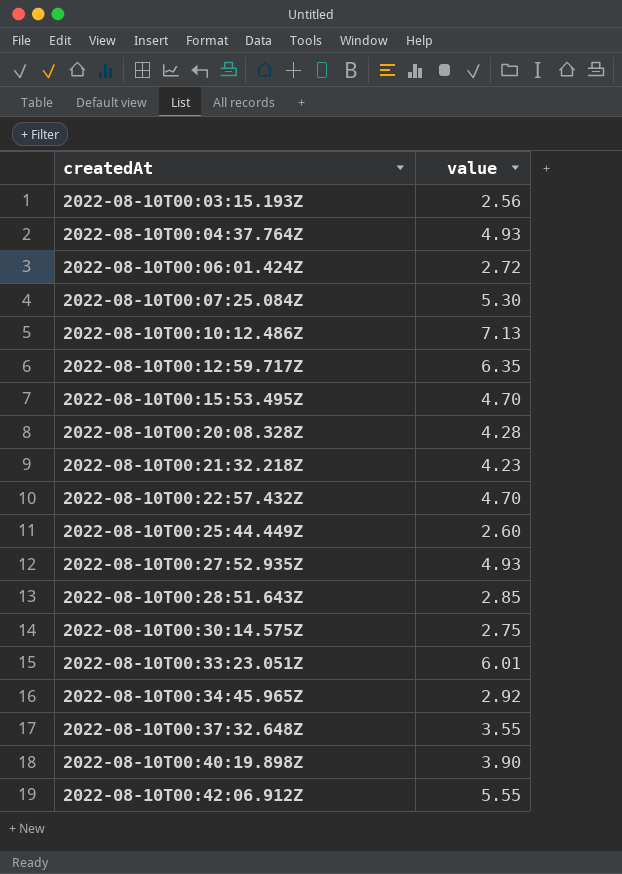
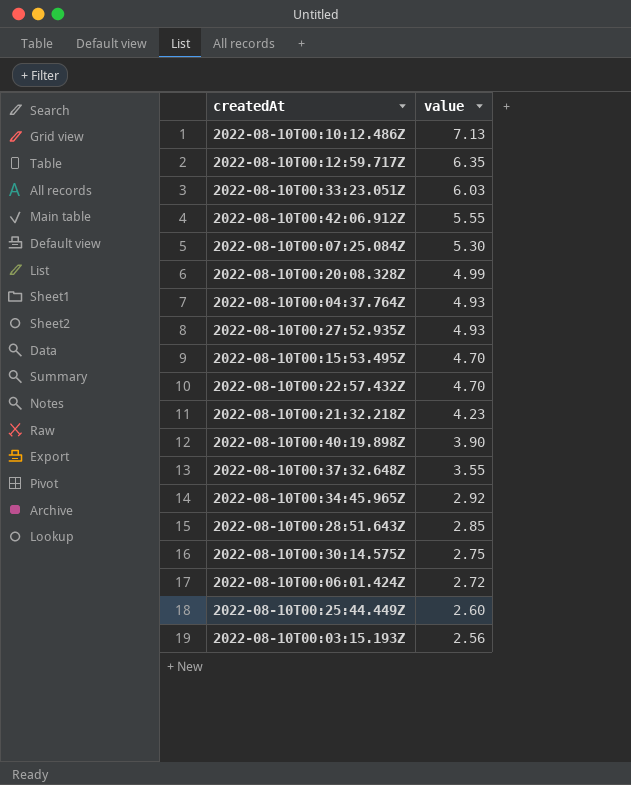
row order: createdAt ascending -> value descending
2022-08-10T00:33:23.051Z | value: 6.01 -> 6.03
2022-08-10T00:20:08.328Z | value: 4.28 -> 4.99

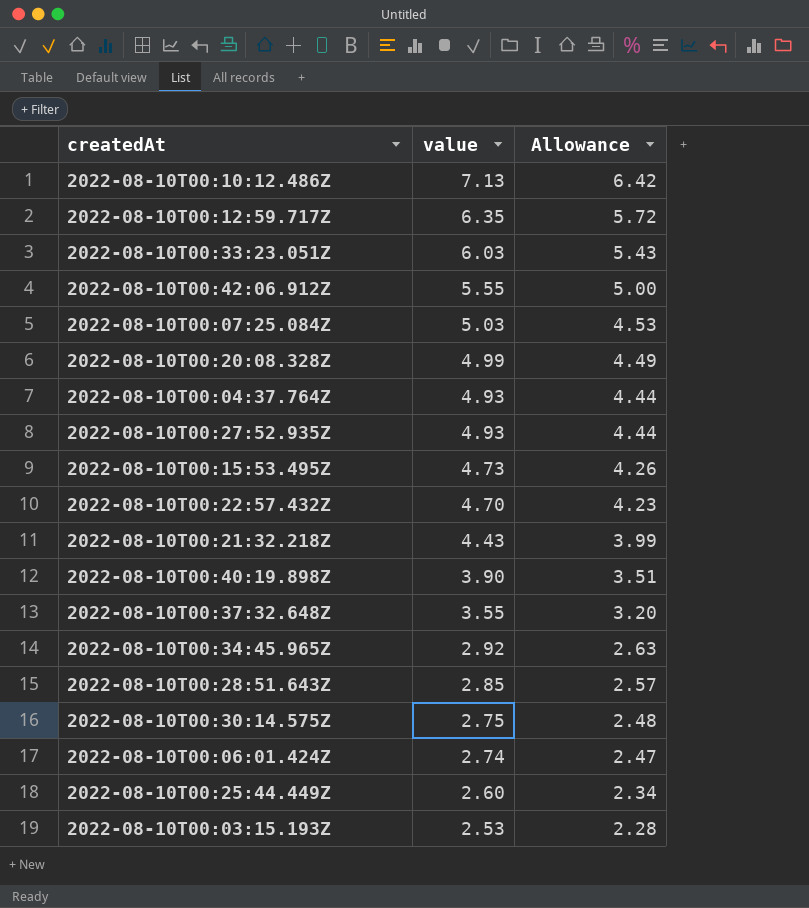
column Allowance | formula: none -> [value] * 0.9
2022-08-10T00:07:25.084Z | value: 5.30 -> 5.03
2022-08-10T00:15:53.495Z | value: 4.70 -> 4.73
2022-08-10T00:21:32.218Z | value: 4.23 -> 4.43
2022-08-10T00:06:01.424Z | value: 2.72 -> 2.74
2022-08-10T00:03:15.193Z | value: 2.56 -> 2.53

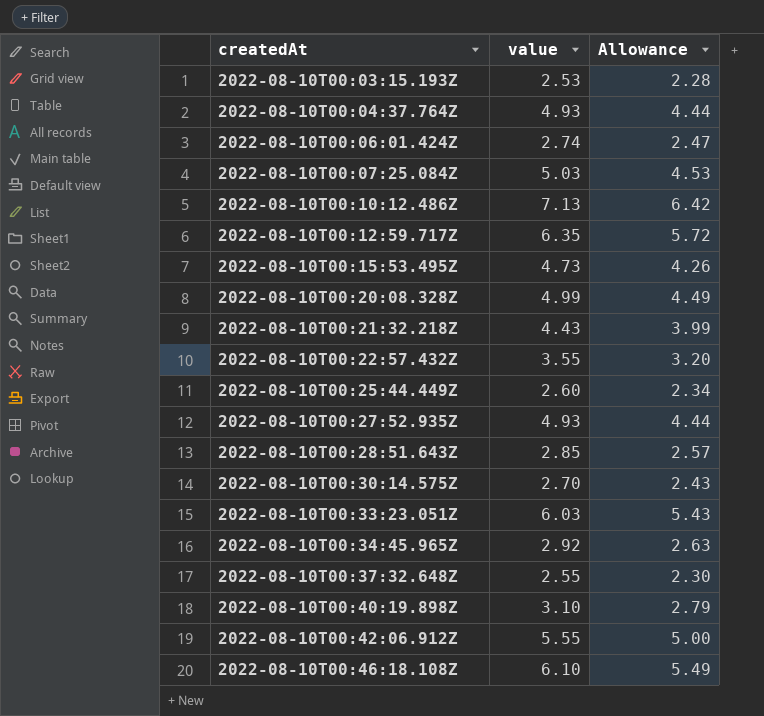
row order: value descending -> createdAt ascending
2022-08-10T00:22:57.432Z | value: 4.70 -> 3.55
2022-08-10T00:22:57.432Z | Allowance: 4.23 -> 3.20
2022-08-10T00:30:14.575Z | value: 2.75 -> 2.70
2022-08-10T00:30:14.575Z | Allowance: 2.48 -> 2.43
2022-08-10T00:37:32.648Z | value: 3.55 -> 2.55
2022-08-10T00:37:32.648Z | Allowance: 3.20 -> 2.30
2022-08-10T00:40:19.898Z | value: 3.90 -> 3.10
2022-08-10T00:40:19.898Z | Allowance: 3.51 -> 2.79
row 2022-08-10T00:46:18.108Z: none -> 6.10 | 5.49

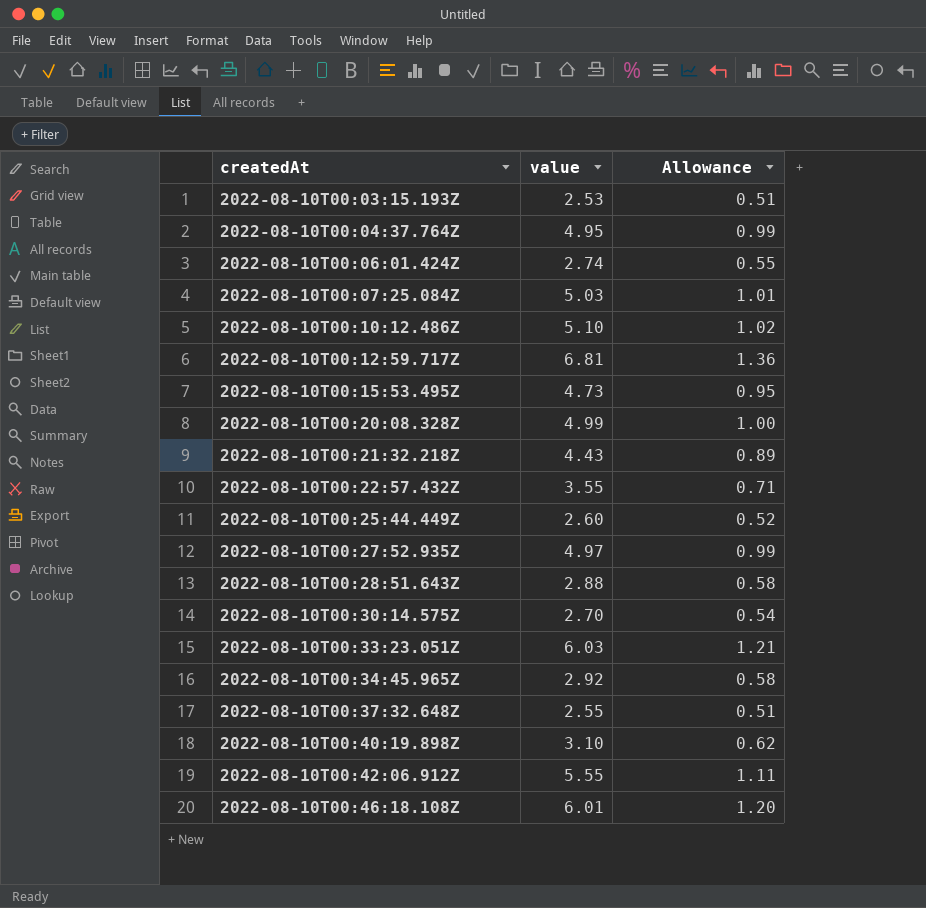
column Allowance | formula: [value] * 0.9 -> [value] * 0.2
2022-08-10T00:04:37.764Z | value: 4.93 -> 4.95
2022-08-10T00:10:12.486Z | value: 7.13 -> 5.10
2022-08-10T00:12:59.717Z | value: 6.35 -> 6.81
2022-08-10T00:27:52.935Z | value: 4.93 -> 4.97
2022-08-10T00:28:51.643Z | value: 2.85 -> 2.88
2022-08-10T00:46:18.108Z | value: 6.10 -> 6.01

